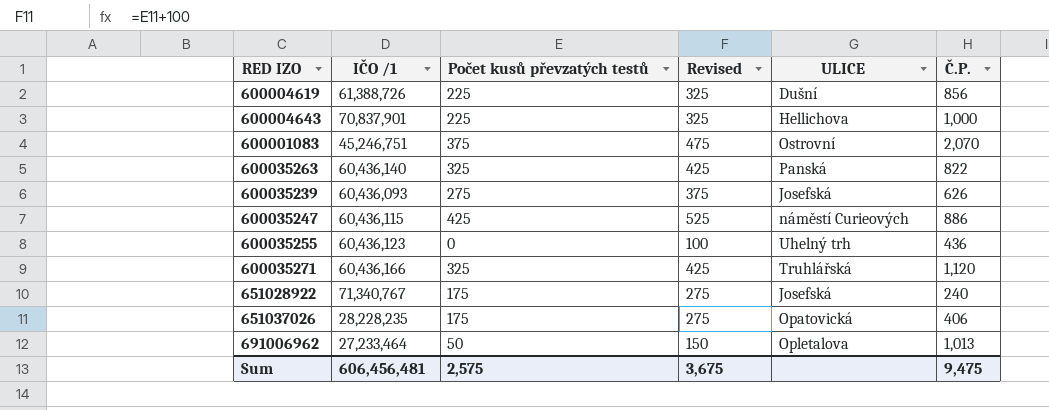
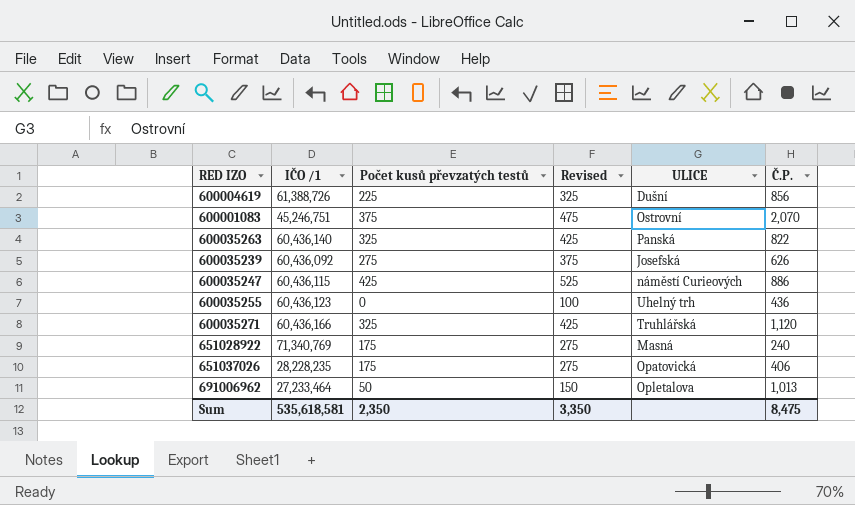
row 600004643: 70,837,901 | 225 | 325 | Hellichova | 1,000 -> none
600035239 | IČO /1: 60,436,093 -> 60,436,092
651028922 | IČO /1: 71,340,767 -> 71,340,769
651028922 | ULICE: Josefská -> Masná
Sum | IČO /1: 606,456,481 -> 535,618,581
Sum | Počet kusů převzatých testů: 2,575 -> 2,350
Sum | Revised: 3,675 -> 3,350
Sum | Č.P.: 9,475 -> 8,475

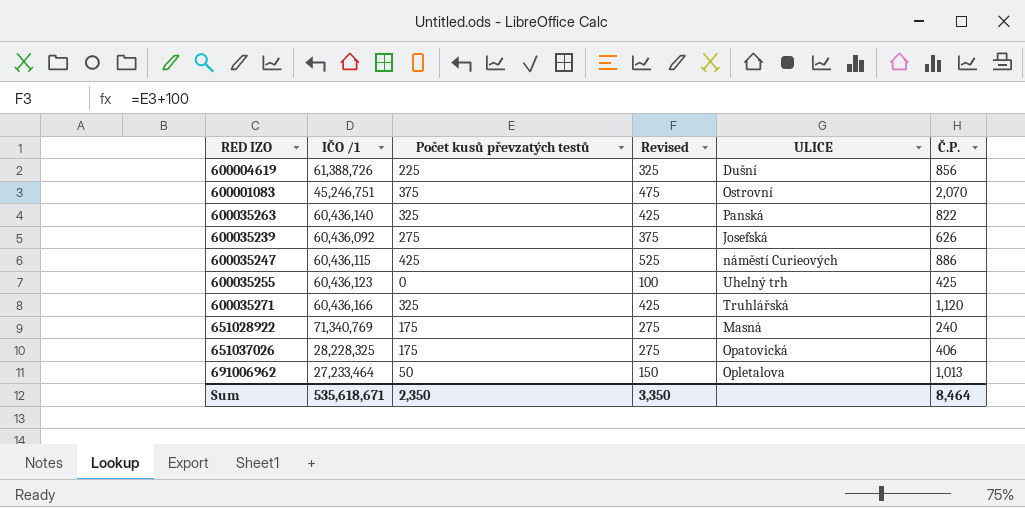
600035255 | Č.P.: 436 -> 425
651037026 | IČO /1: 28,228,235 -> 28,228,325
Sum | IČO /1: 535,618,581 -> 535,618,671
Sum | Č.P.: 8,475 -> 8,464

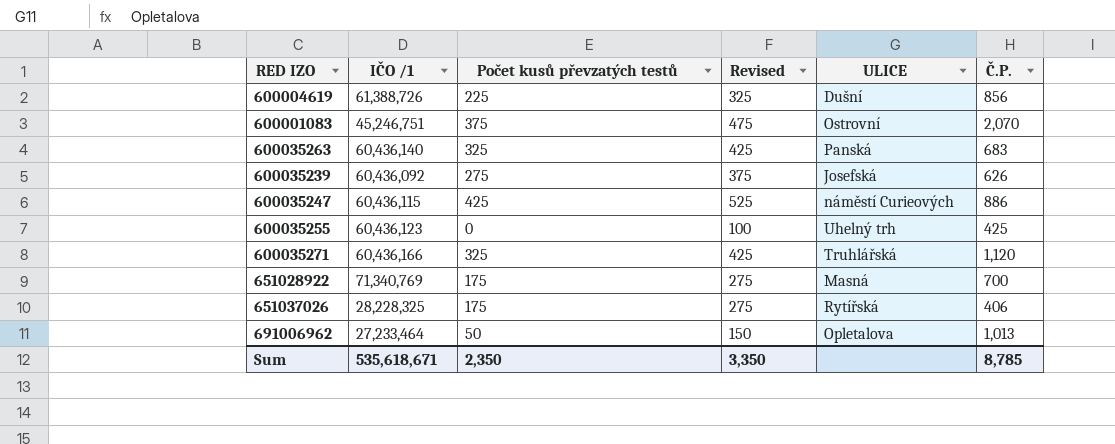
600035263 | Č.P.: 822 -> 683
651028922 | Č.P.: 240 -> 700
651037026 | ULICE: Opatovická -> Rytířská
Sum | Č.P.: 8,464 -> 8,785

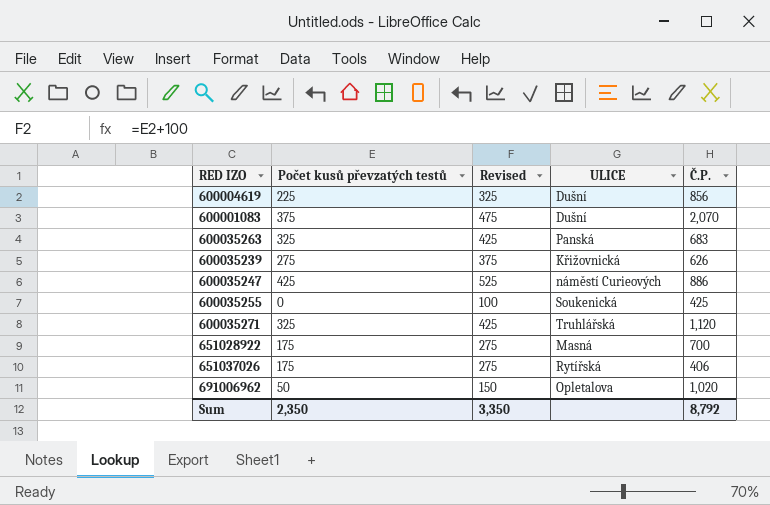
column IČO /1 | position: 2 -> none
600001083 | ULICE: Ostrovní -> Dušní
600035239 | ULICE: Josefská -> Křižovnická
600035255 | ULICE: Uhelný trh -> Soukenická
691006962 | Č.P.: 1,013 -> 1,020
Sum | Č.P.: 8,785 -> 8,792

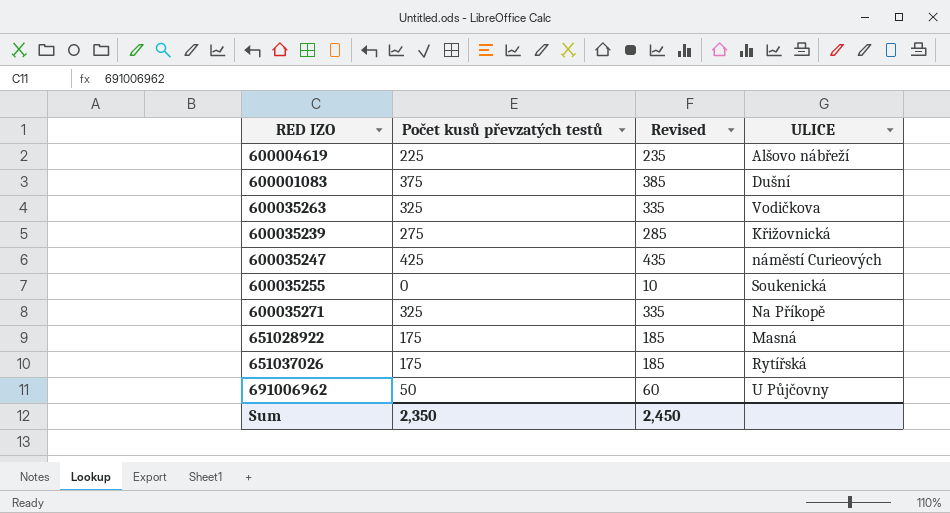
column Č.P. | position: 5 -> none
column Revised | formula: [Počet kusů převzatých testů] + 100 -> [Počet kusů převzatých testů] + 10
600004619 | ULICE: Dušní -> Alšovo nábřeží
600035263 | ULICE: Panská -> Vodičkova
600035271 | ULICE: Truhlářská -> Na Příkopě
691006962 | ULICE: Opletalova -> U Půjčovny
Sum | Revised: 3,350 -> 2,450

